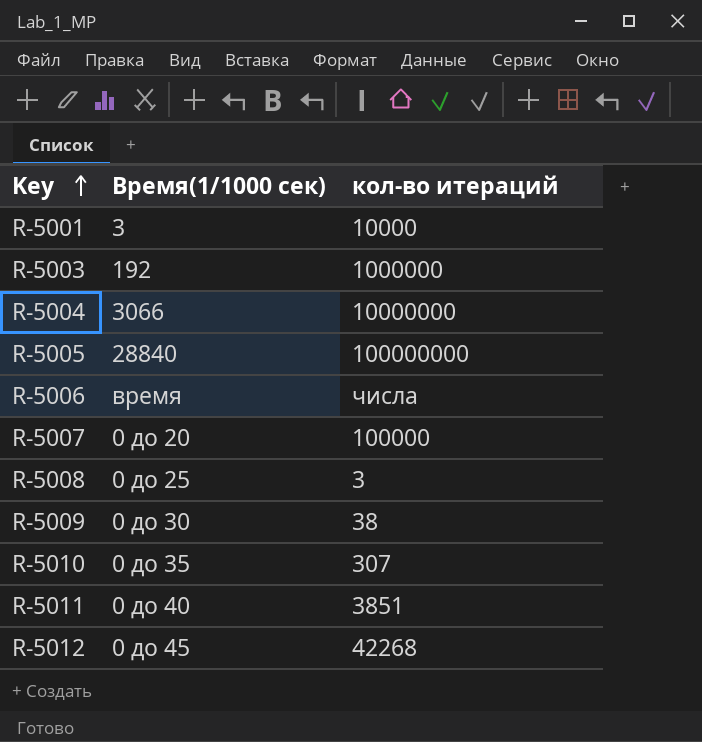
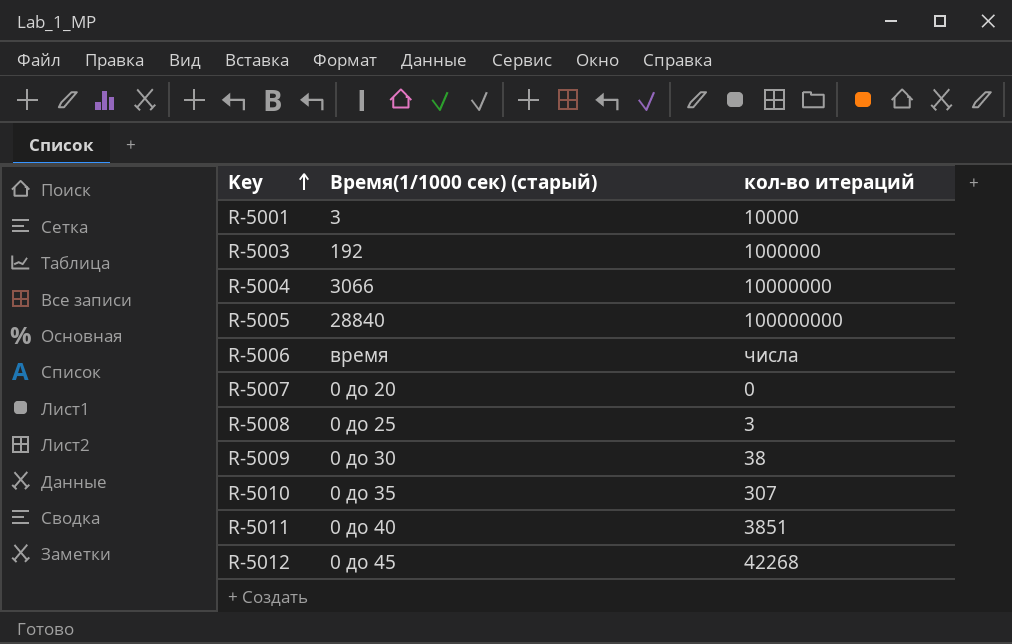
column name: Время(1/1000 сек) -> Время(1/1000 сек) (старый)
R-5007 | кол-во итераций: 100000 -> 0

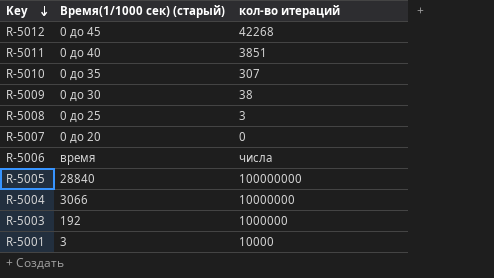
row order: Key ascending -> Key descending

